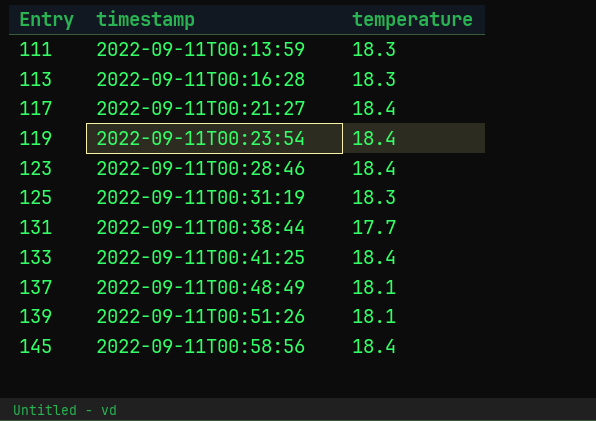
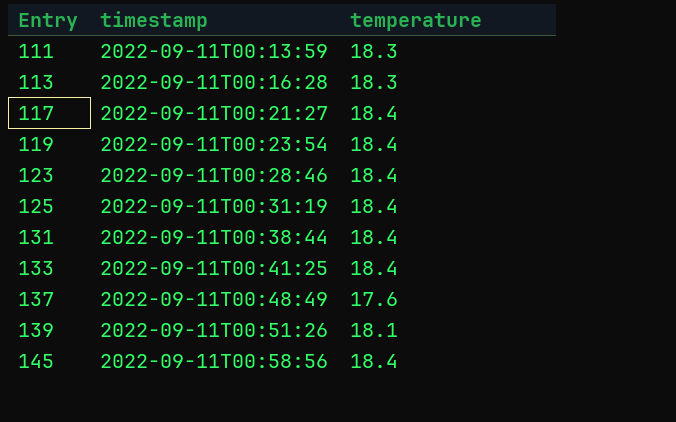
125 | temperature: 18.3 -> 18.4
131 | temperature: 17.7 -> 18.4
137 | temperature: 18.1 -> 17.6

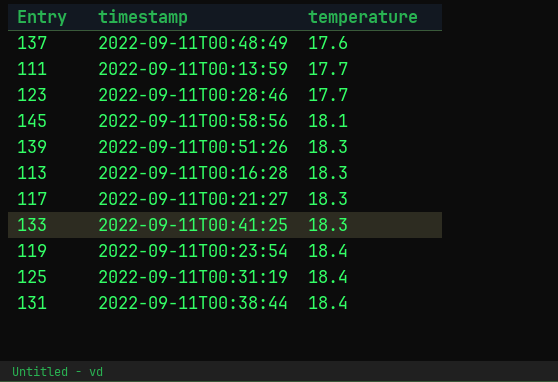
row order: Entry ascending -> temperature ascending
111 | temperature: 18.3 -> 17.7
123 | temperature: 18.4 -> 17.7
145 | temperature: 18.4 -> 18.1
139 | temperature: 18.1 -> 18.3
117 | temperature: 18.4 -> 18.3
133 | temperature: 18.4 -> 18.3

